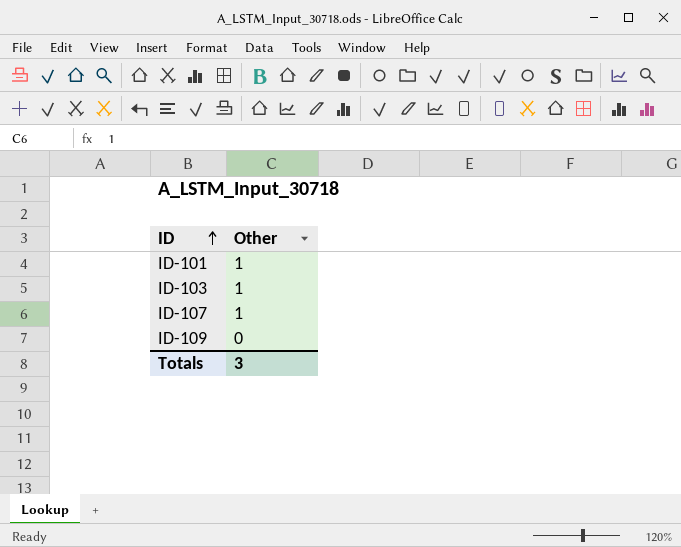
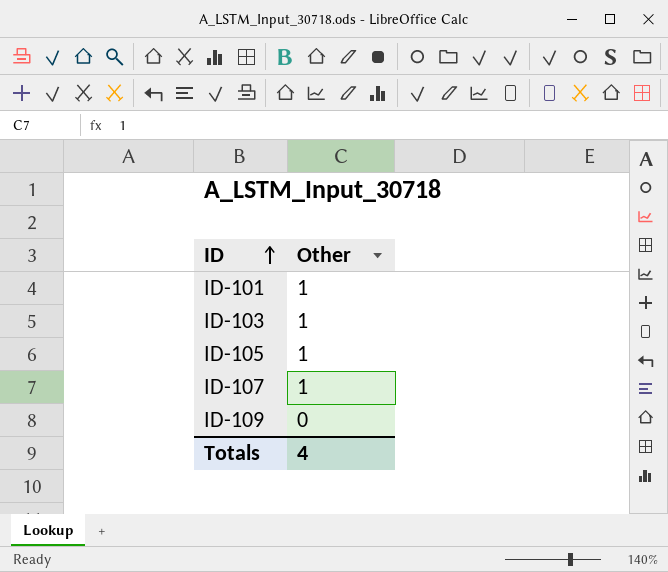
row ID-105: none -> 1
Totals | Other: 3 -> 4

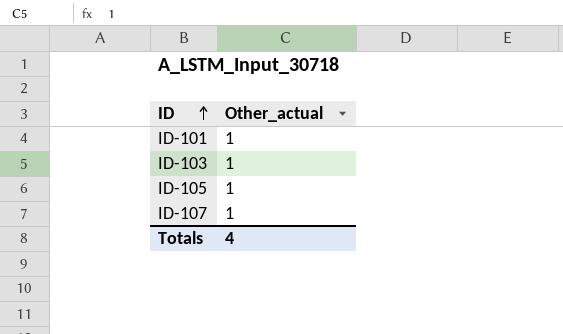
column name: Other -> Other_actual
row ID-109: 0 -> none

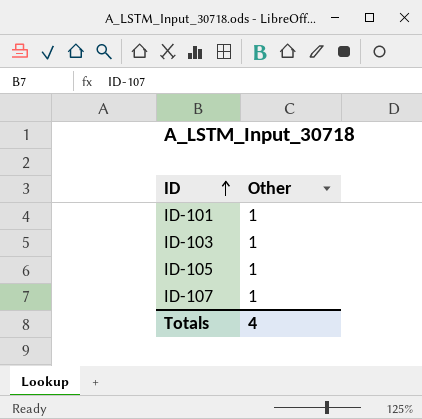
column name: Other_actual -> Other

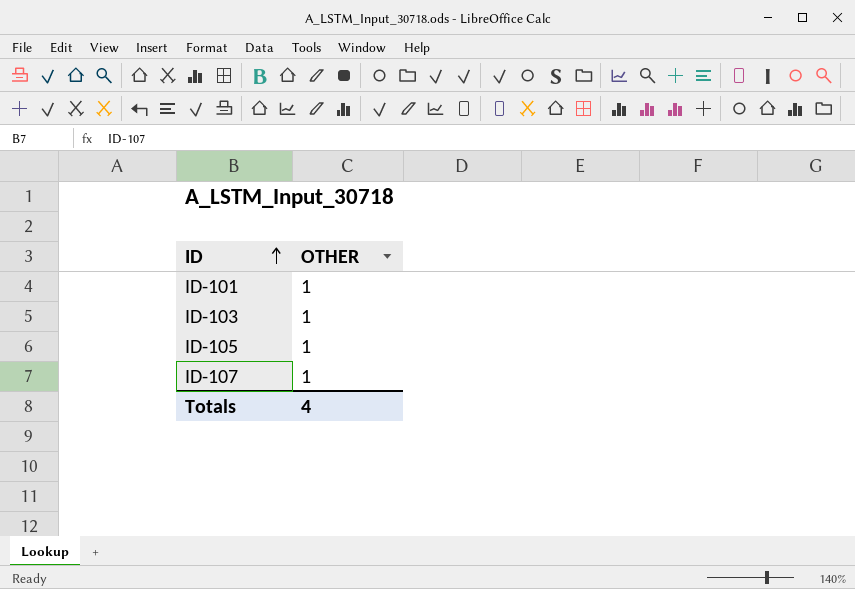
column name: Other -> OTHER

